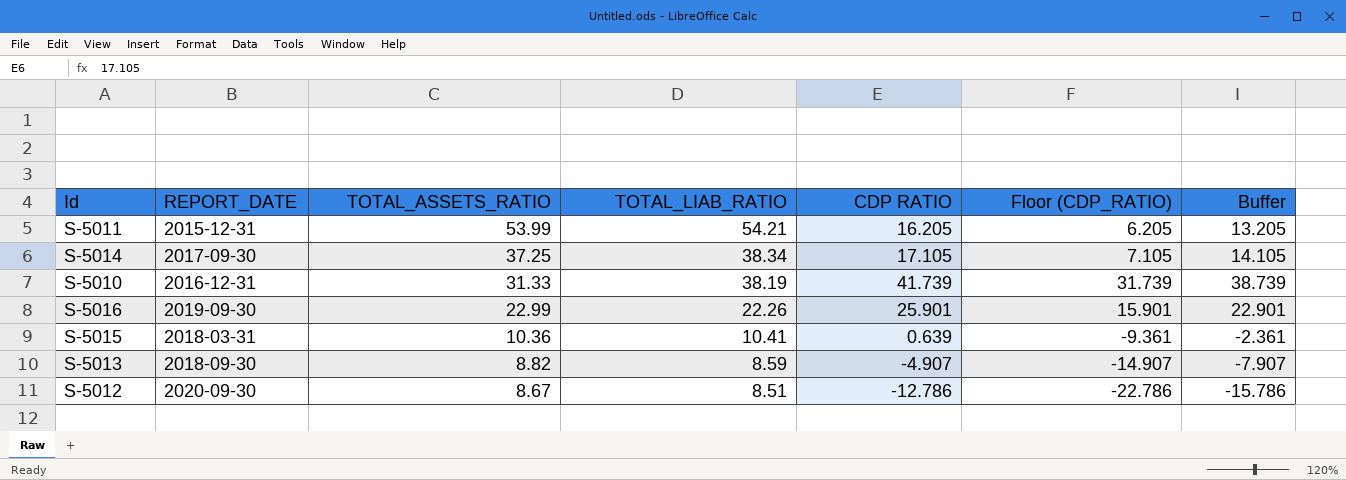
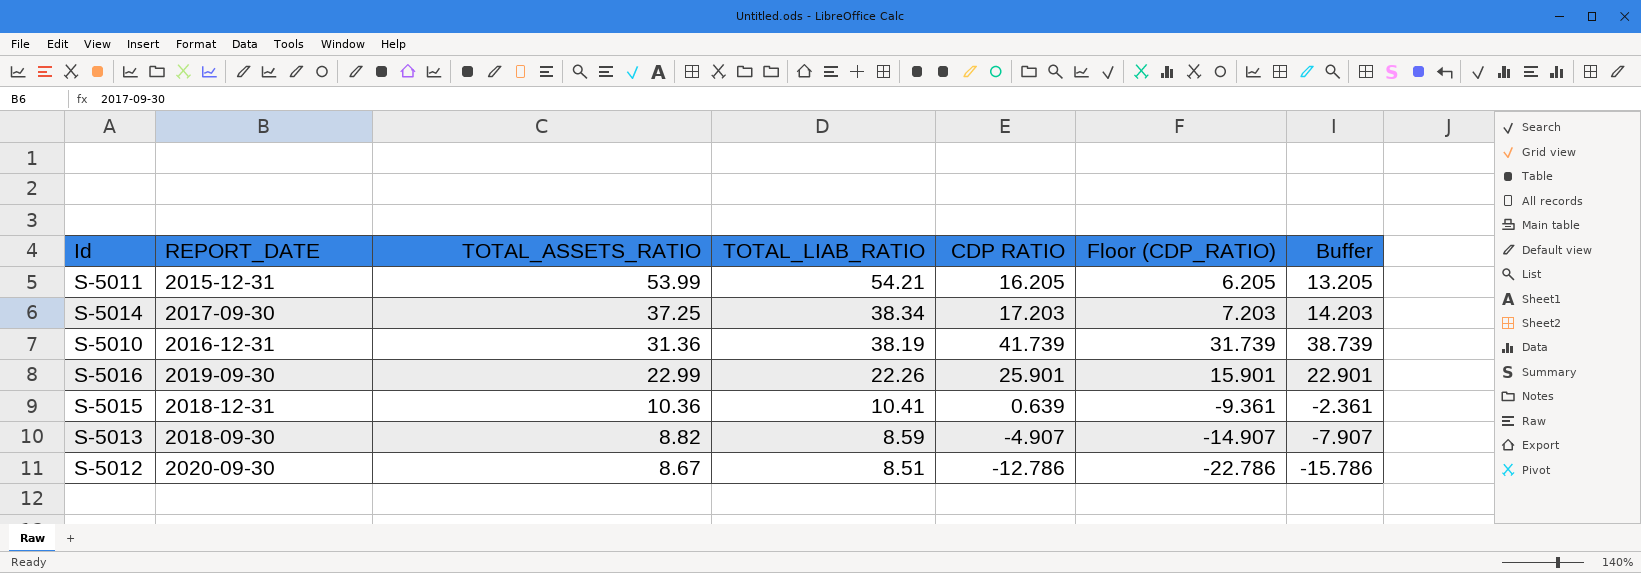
S-5014 | CDP RATIO: 17.105 -> 17.203
S-5014 | Floor (CDP_RATIO): 7.105 -> 7.203
S-5014 | Buffer: 14.105 -> 14.203
S-5010 | TOTAL_ASSETS_RATIO: 31.33 -> 31.36
S-5015 | REPORT_DATE: 2018-03-31 -> 2018-12-31

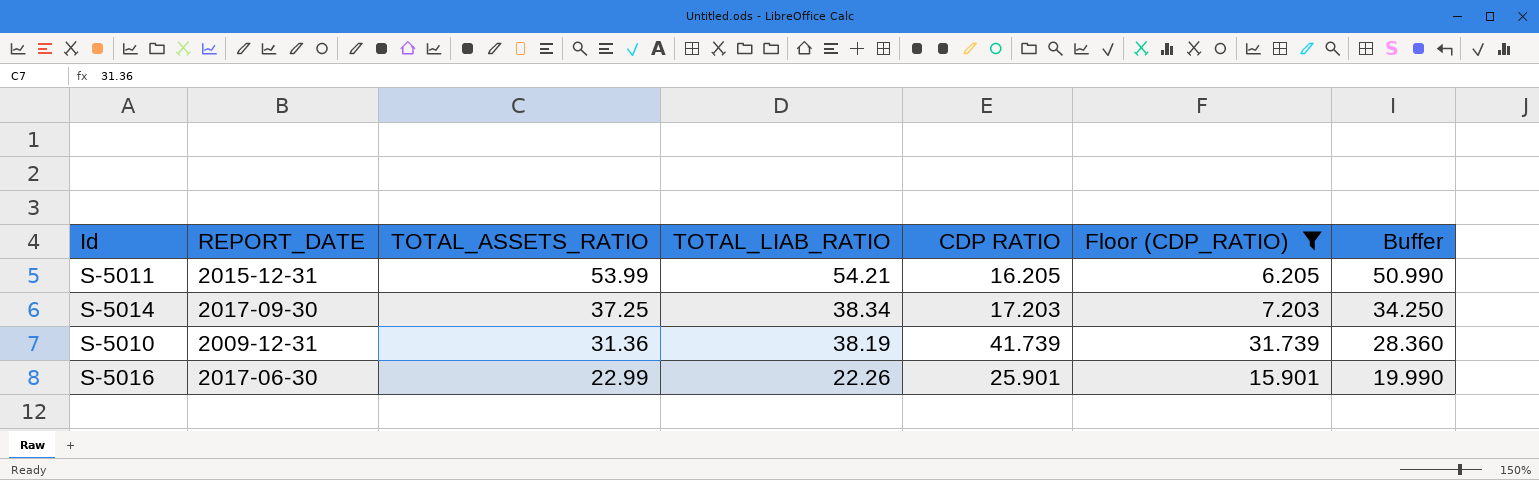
filter: none -> Floor (CDP_RATIO) >= 6.205
column Buffer | formula: [CDP RATIO] - 3 -> [TOTAL_ASSETS_RATIO] - 3
S-5010 | REPORT_DATE: 2016-12-31 -> 2009-12-31
S-5016 | REPORT_DATE: 2019-09-30 -> 2017-06-30

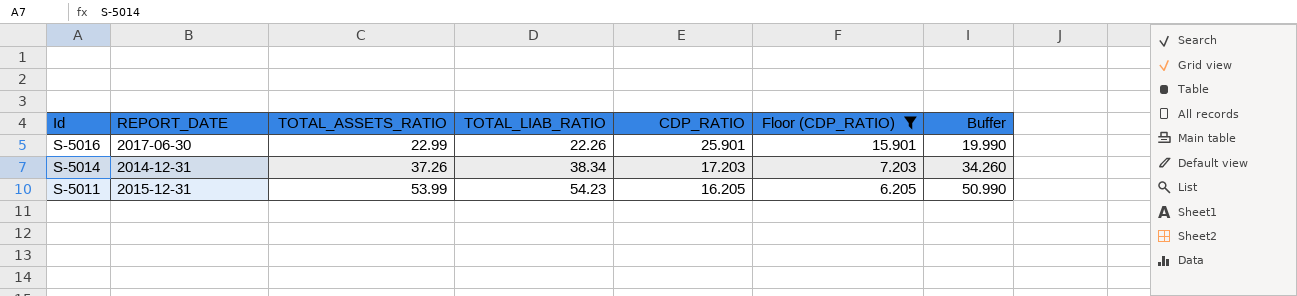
row order: TOTAL_ASSETS_RATIO descending -> Id descending
column name: CDP RATIO -> CDP_RATIO
row S-5010: 2009-12-31 | 31.36 | 38.19 | 41.739 | 31.739 | 28.360 -> none
S-5014 | REPORT_DATE: 2017-09-30 -> 2014-12-31
S-5014 | TOTAL_ASSETS_RATIO: 37.25 -> 37.26
S-5014 | Buffer: 34.250 -> 34.260
S-5011 | TOTAL_LIAB_RATIO: 54.21 -> 54.23

